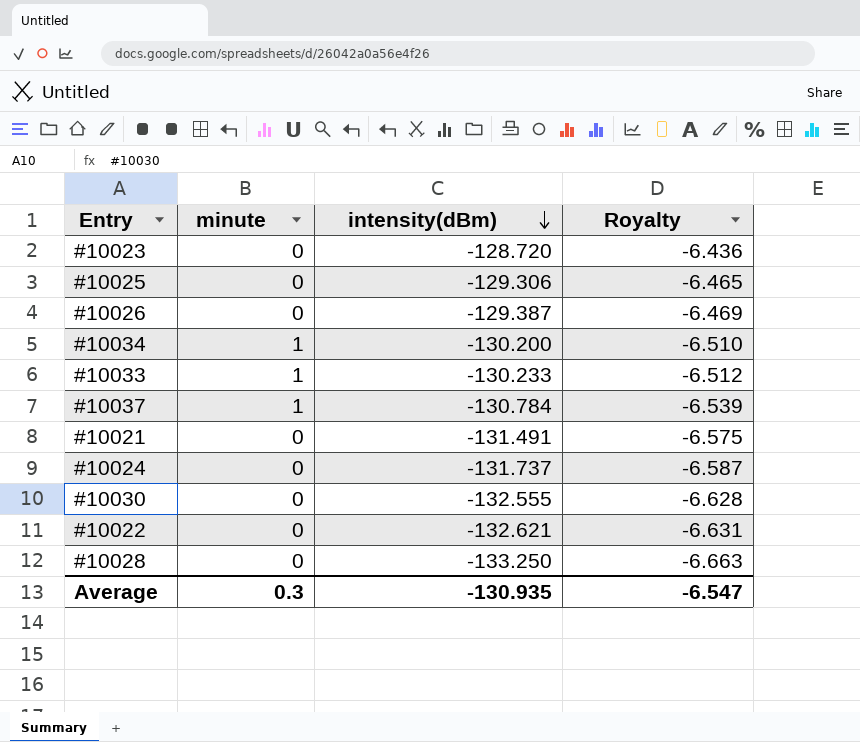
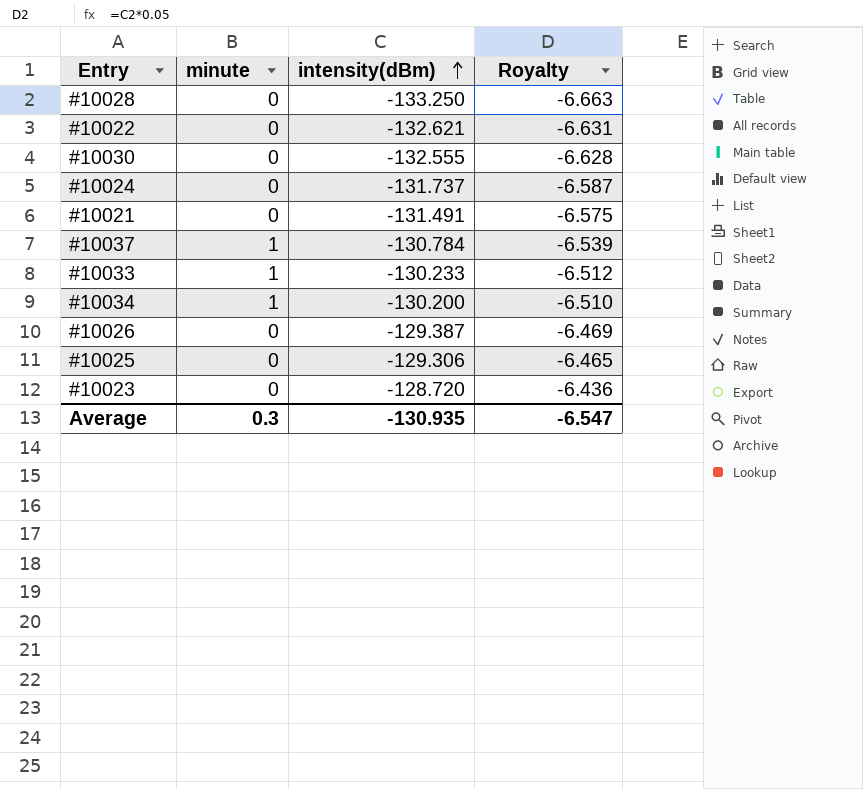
row order: intensity(dBm) descending -> intensity(dBm) ascending

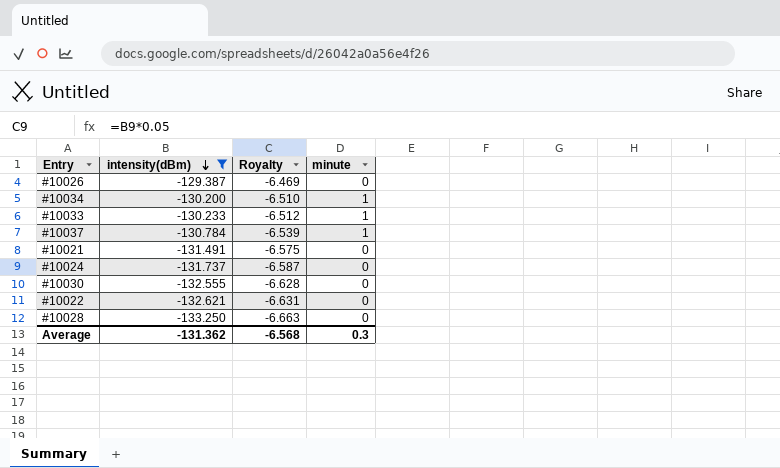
filter: none -> intensity(dBm) <= -129.387
row order: intensity(dBm) ascending -> intensity(dBm) descending
column minute | position: 2 -> 4
Average | intensity(dBm): -130.935 -> -131.362
Average | Royalty: -6.547 -> -6.568

